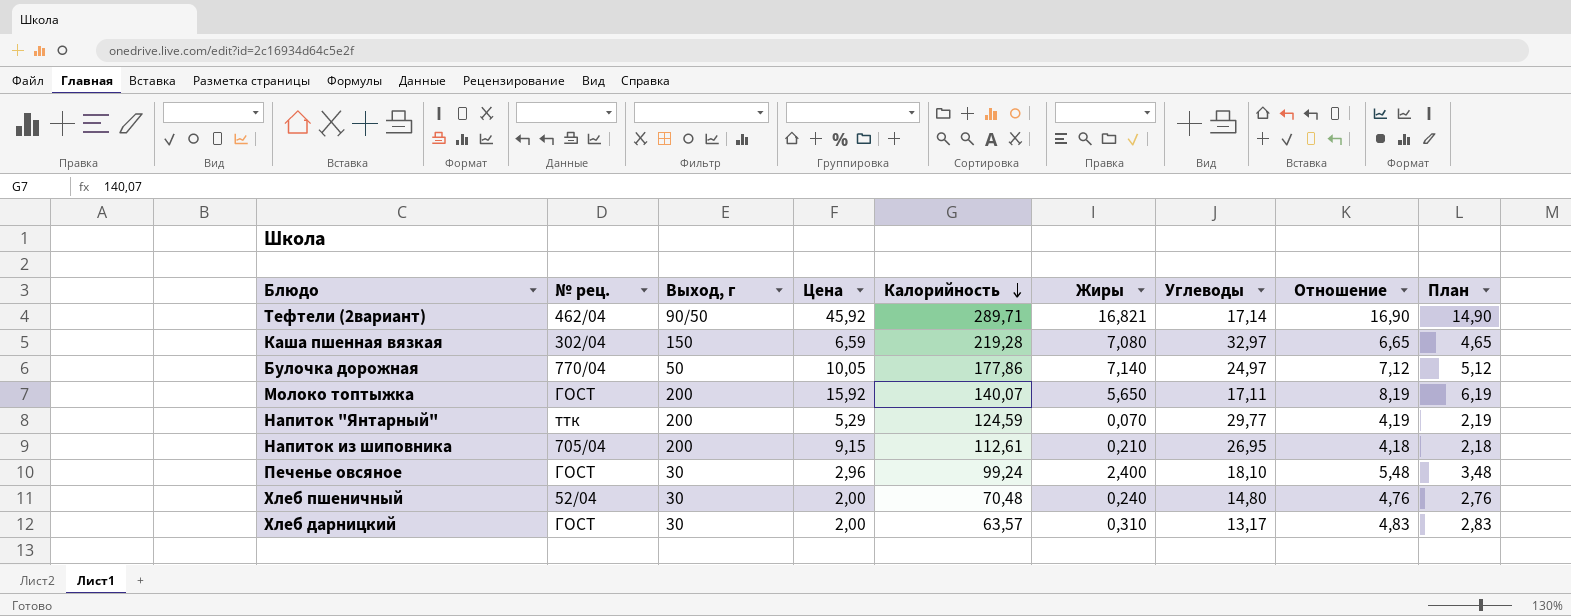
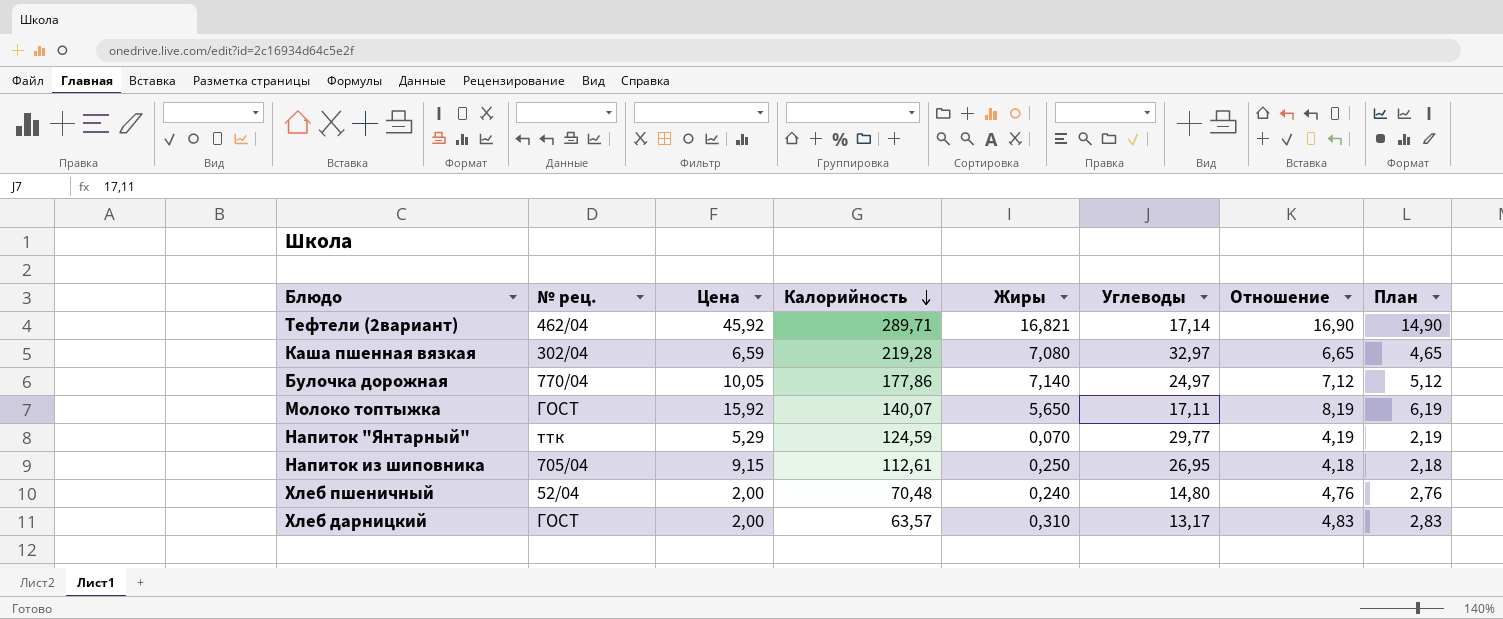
column Выход, г | position: 3 -> none
row Печенье овсяное: ГОСТ | 30 | 2,96 | 99,24 | 2,400 | 18,10 | 5,48 | 3,48 -> none
Напиток из шиповника | Жиры: 0,210 -> 0,250

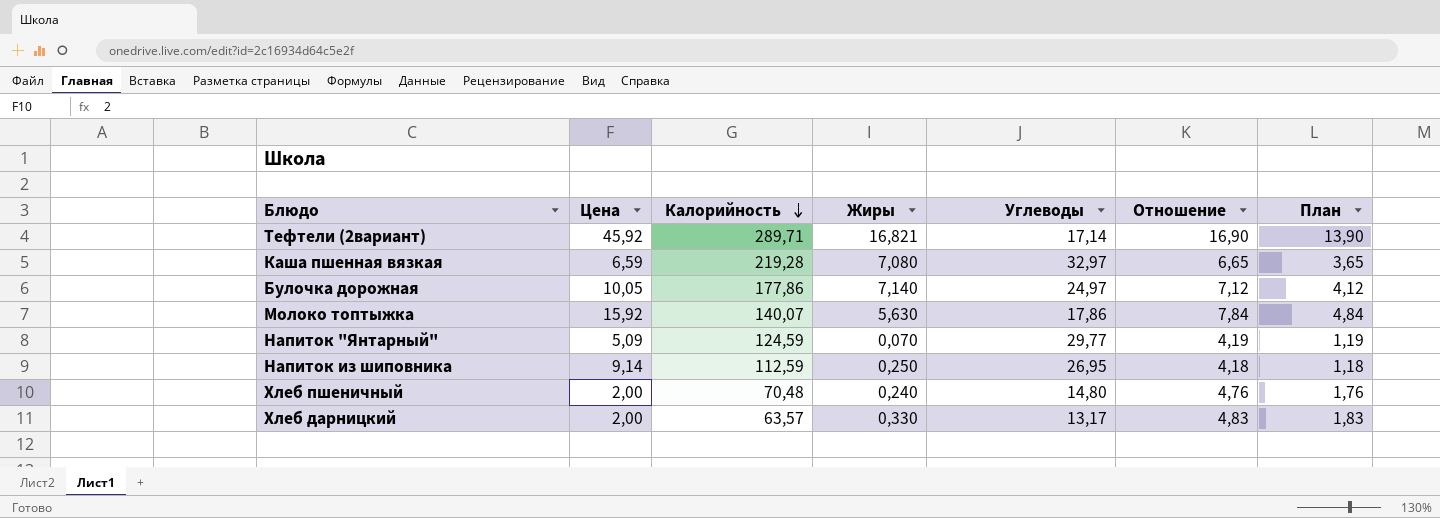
column № рец. | position: 2 -> none
column План | formula: [Отношение] - 2 -> [Отношение] - 3
Молоко топтыжка | Жиры: 5,650 -> 5,630
Молоко топтыжка | Углеводы: 17,11 -> 17,86
Молоко топтыжка | Отношение: 8,19 -> 7,84
Напиток "Янтарный" | Цена: 5,29 -> 5,09
Напиток из шиповника | Цена: 9,15 -> 9,14
Напиток из шиповника | Калорийность: 112,61 -> 112,59
Хлеб дарницкий | Жиры: 0,310 -> 0,330

